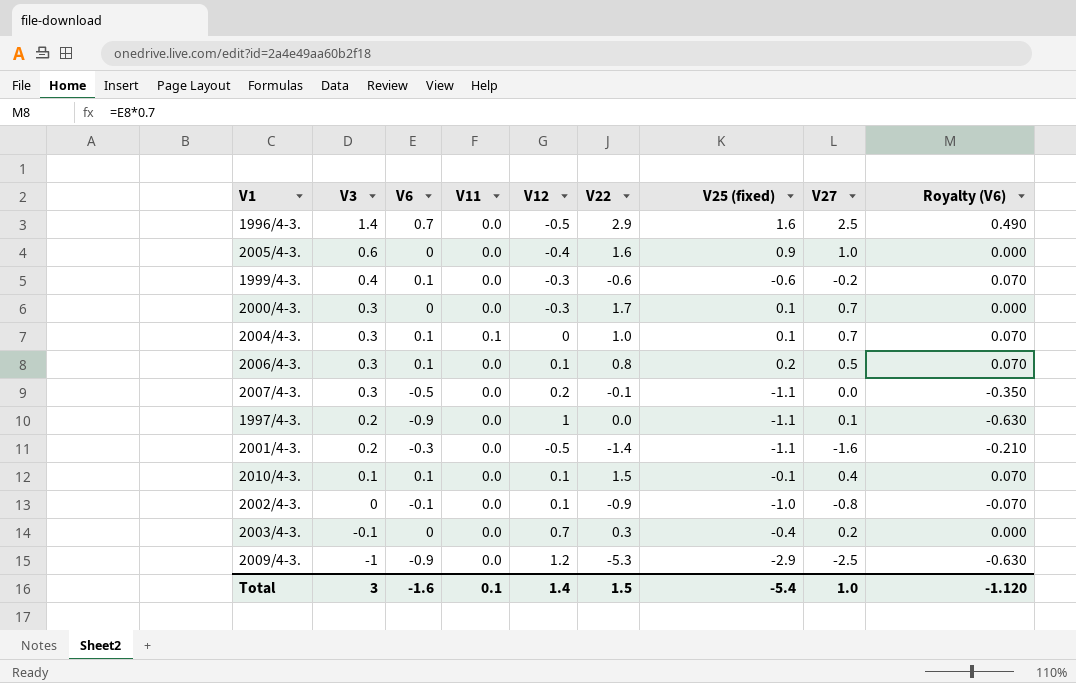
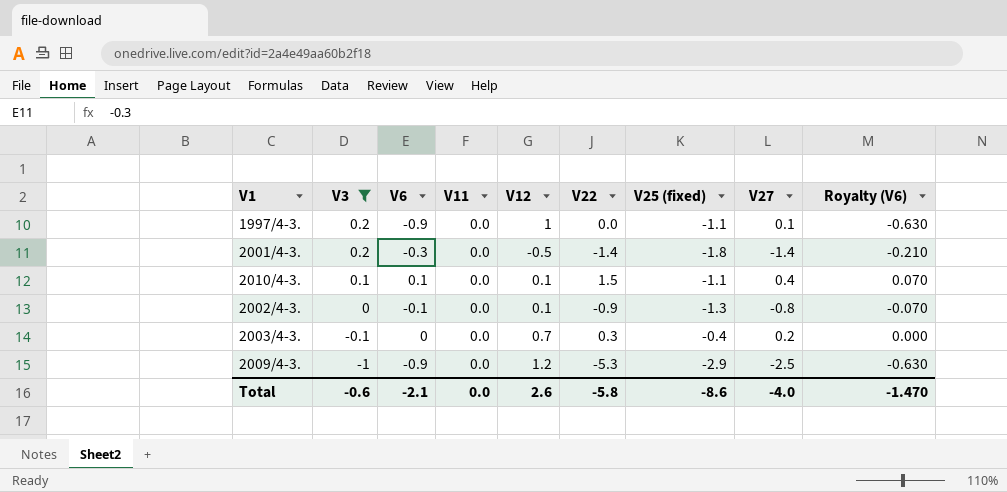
filter: none -> V3 <= 0.2
2001/4-3. | V25 (fixed): -1.1 -> -1.8
2001/4-3. | V27: -1.6 -> -1.4
2010/4-3. | V25 (fixed): -0.1 -> -1.1
2002/4-3. | V25 (fixed): -1.0 -> -1.3
Total | V3: 3 -> -0.6
Total | V6: -1.6 -> -2.1
Total | V11: 0.1 -> 0.0
Total | V12: 1.4 -> 2.6
Total | V22: 1.5 -> -5.8
Total | V25 (fixed): -5.4 -> -8.6
Total | V27: 1.0 -> -4.0
Total | Royalty (V6): -1.120 -> -1.470

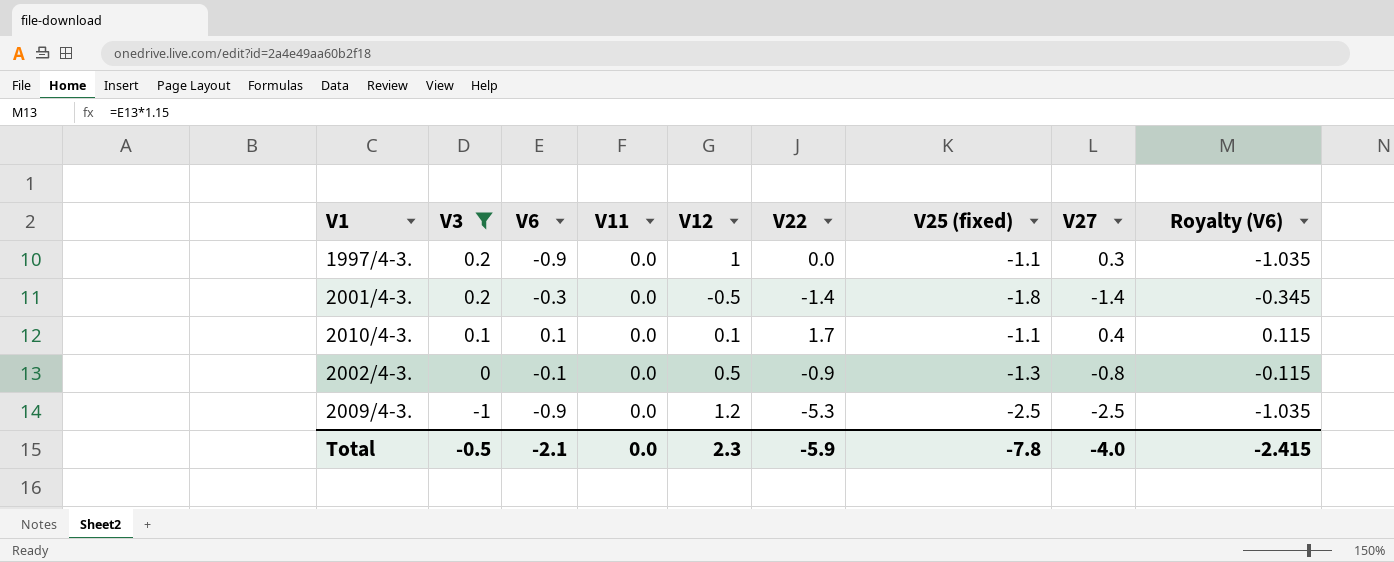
column Royalty (V6) | formula: [V6] * 0.7 -> [V6] * 1.15
row 2003/4-3.: -0.1 | 0 | 0.0 | 0.7 | 0.3 | -0.4 | 0.2 | 0.000 -> none
1997/4-3. | V27: 0.1 -> 0.3
2010/4-3. | V22: 1.5 -> 1.7
2002/4-3. | V12: 0.1 -> 0.5
2009/4-3. | V25 (fixed): -2.9 -> -2.5
Total | V3: -0.6 -> -0.5
Total | V12: 2.6 -> 2.3
Total | V22: -5.8 -> -5.9
Total | V25 (fixed): -8.6 -> -7.8
Total | Royalty (V6): -1.470 -> -2.415

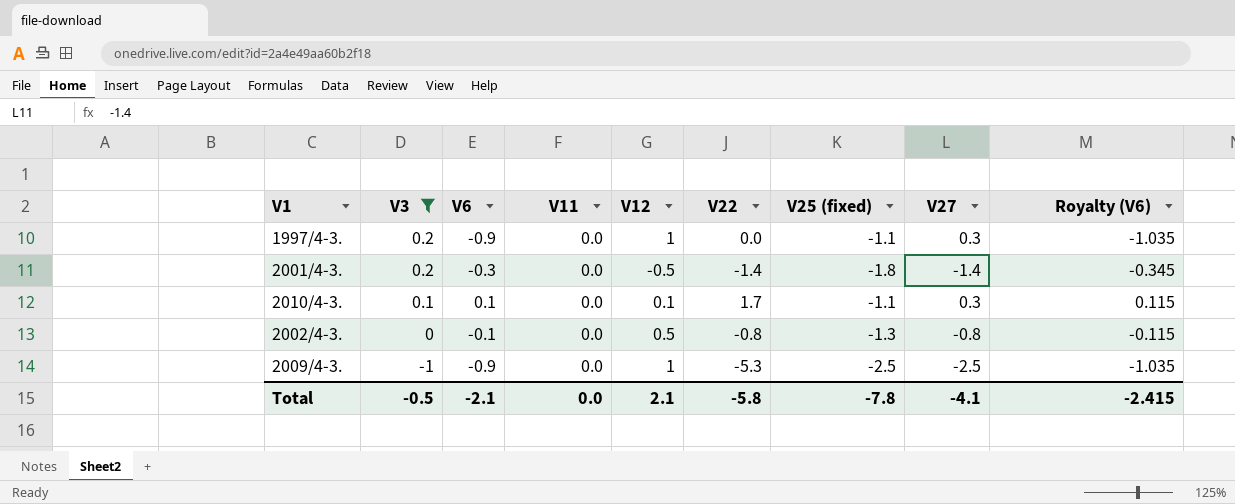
2010/4-3. | V27: 0.4 -> 0.3
2002/4-3. | V22: -0.9 -> -0.8
2009/4-3. | V12: 1.2 -> 1
Total | V12: 2.3 -> 2.1
Total | V22: -5.9 -> -5.8
Total | V27: -4.0 -> -4.1

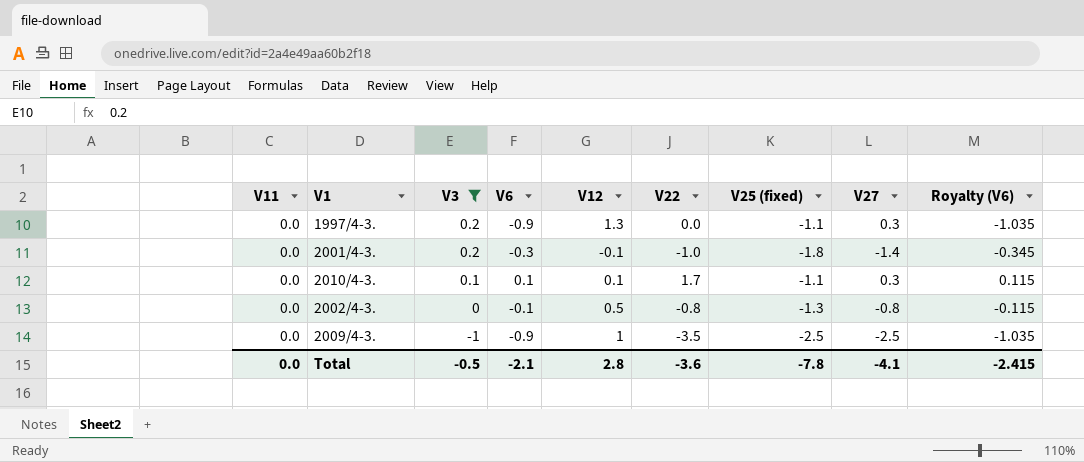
column V11 | position: 4 -> 1
1997/4-3. | V12: 1 -> 1.3
2001/4-3. | V12: -0.5 -> -0.1
2001/4-3. | V22: -1.4 -> -1.0
2009/4-3. | V22: -5.3 -> -3.5
Total | V12: 2.1 -> 2.8
Total | V22: -5.8 -> -3.6

